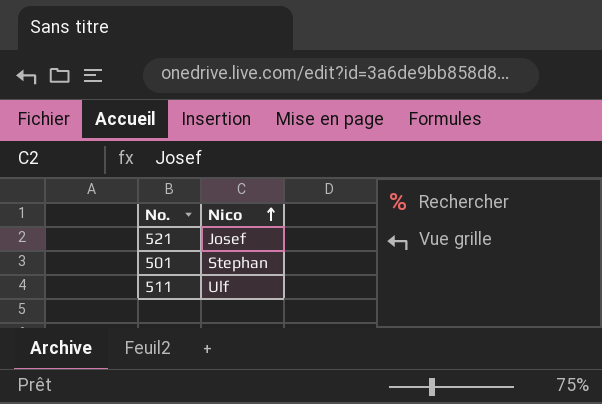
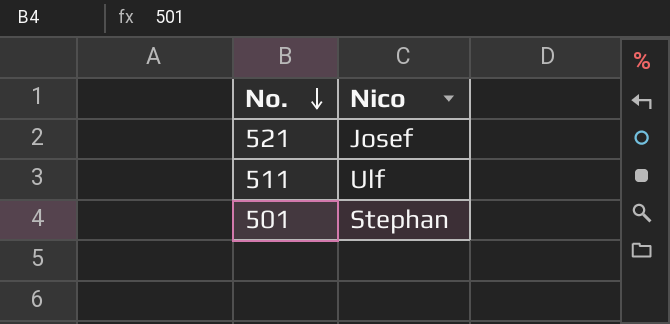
row order: Nico ascending -> No. descending

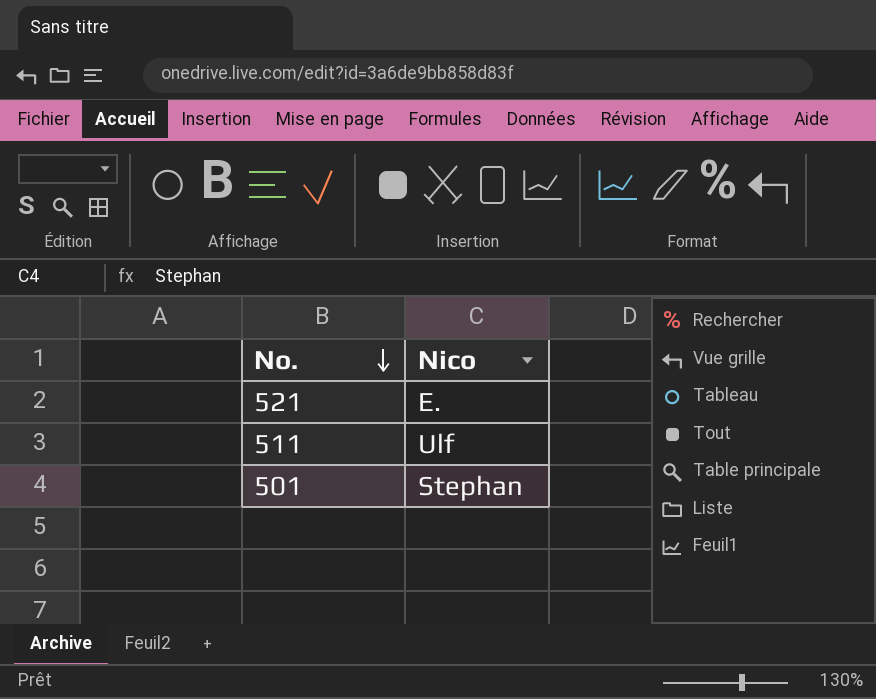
521 | Nico: Josef -> E.

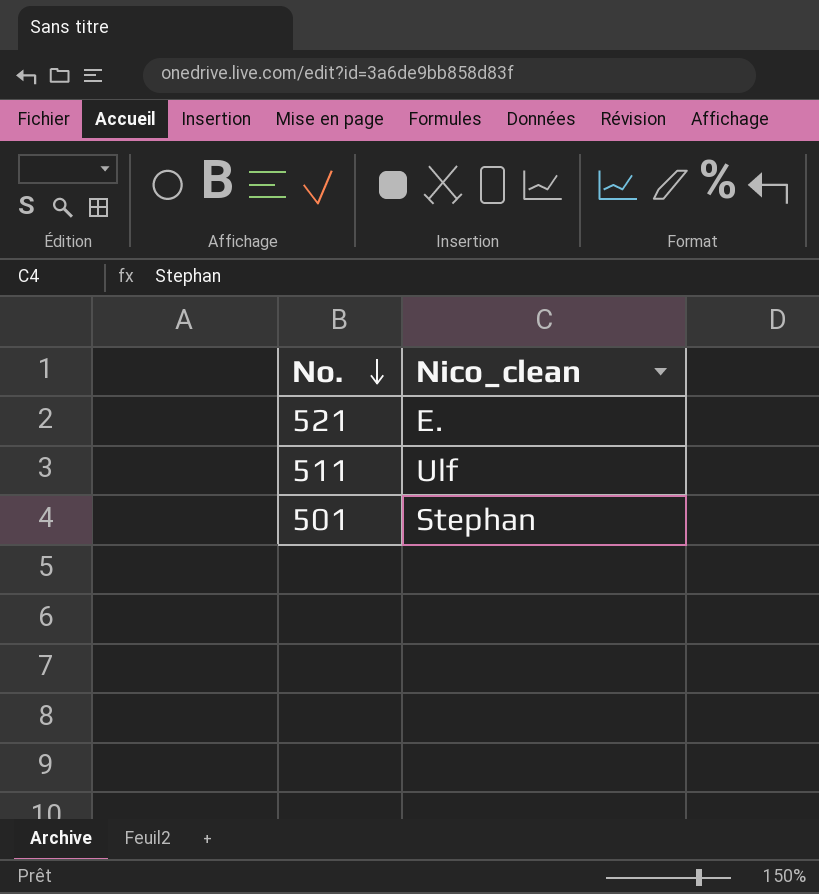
column name: Nico -> Nico_clean

